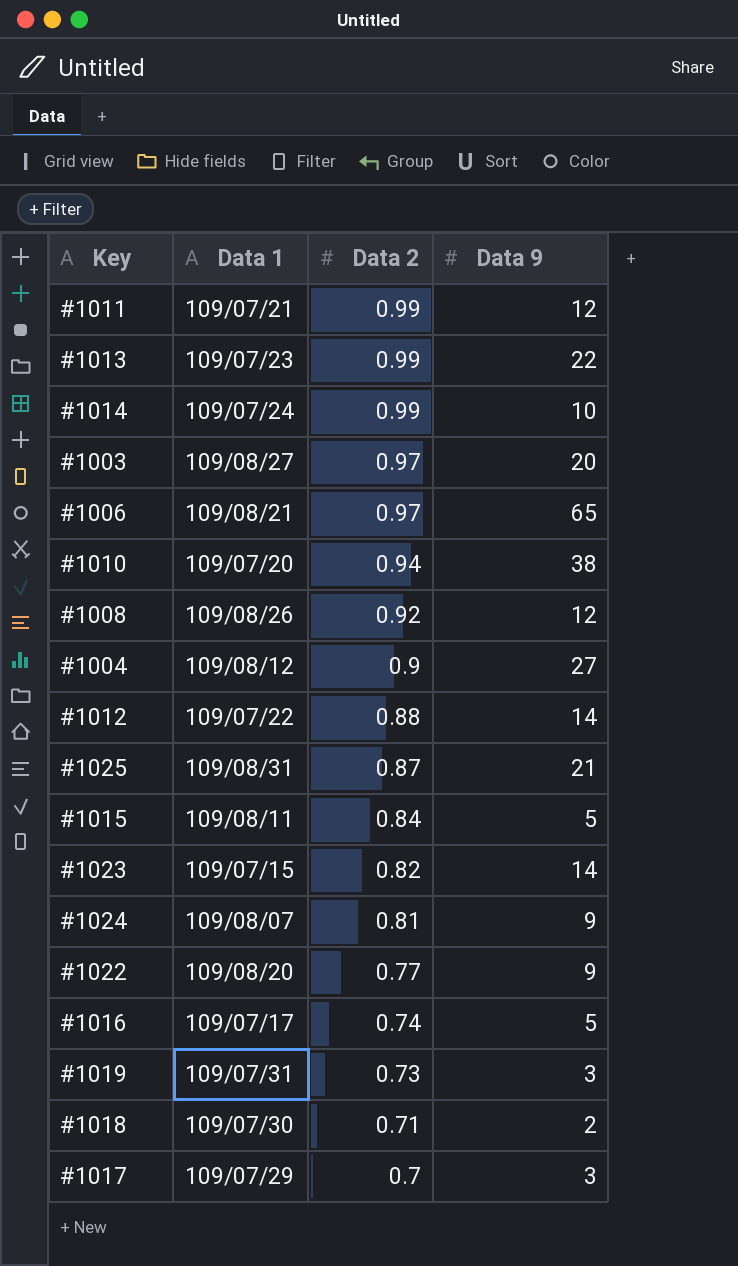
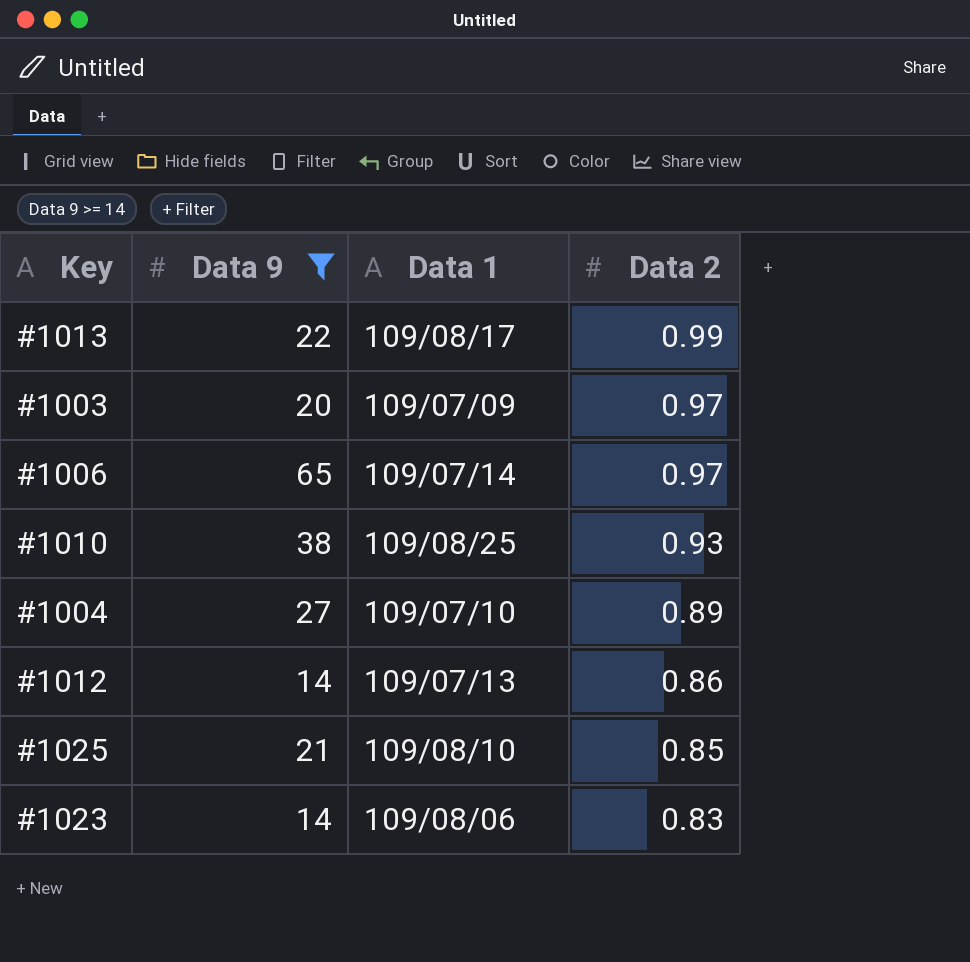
filter: none -> Data 9 >= 14
column Data 9 | position: 4 -> 2
#1013 | Data 1: 109/07/23 -> 109/08/17
#1003 | Data 1: 109/08/27 -> 109/07/09
#1006 | Data 1: 109/08/21 -> 109/07/14
#1010 | Data 1: 109/07/20 -> 109/08/25
#1010 | Data 2: 0.94 -> 0.93
#1004 | Data 1: 109/08/12 -> 109/07/10
#1004 | Data 2: 0.9 -> 0.89
#1012 | Data 1: 109/07/22 -> 109/07/13
#1012 | Data 2: 0.88 -> 0.86
#1025 | Data 1: 109/08/31 -> 109/08/10
#1025 | Data 2: 0.87 -> 0.85
#1023 | Data 1: 109/07/15 -> 109/08/06
#1023 | Data 2: 0.82 -> 0.83

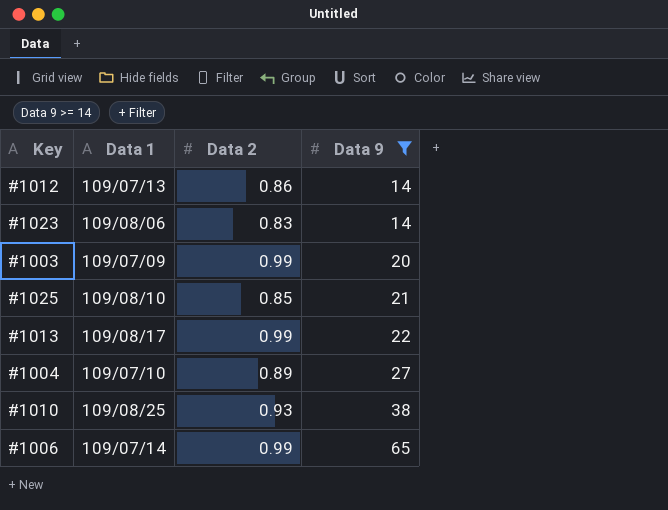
row order: Data 2 descending -> Data 9 ascending
column Data 9 | position: 2 -> 4
#1003 | Data 2: 0.97 -> 0.99
#1006 | Data 2: 0.97 -> 0.99

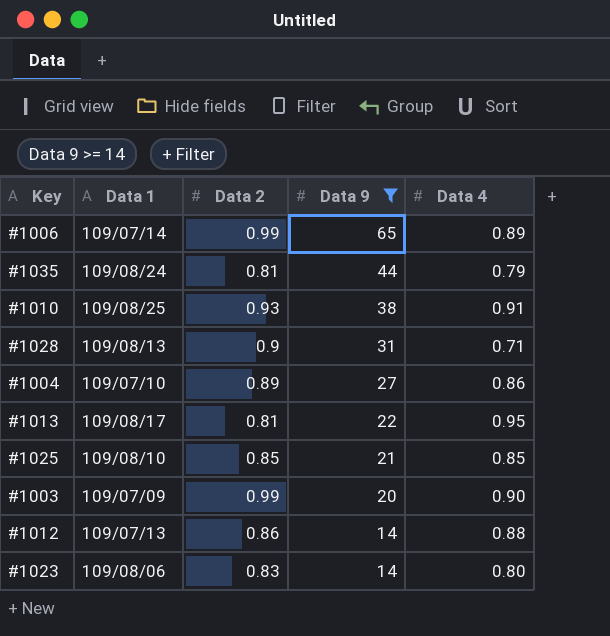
row order: Data 9 ascending -> Data 9 descending
column Data 4 | position: none -> 5
row #1035: none -> 109/08/24 | 0.81 | 44 | 0.79
row #1028: none -> 109/08/13 | 0.9 | 31 | 0.71
#1013 | Data 2: 0.99 -> 0.81

